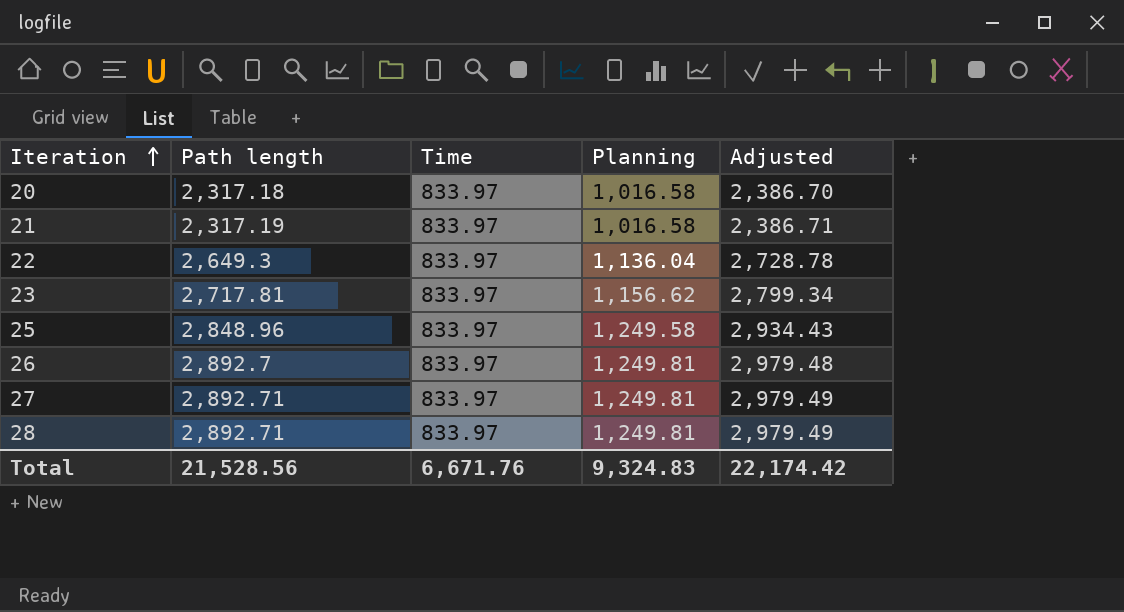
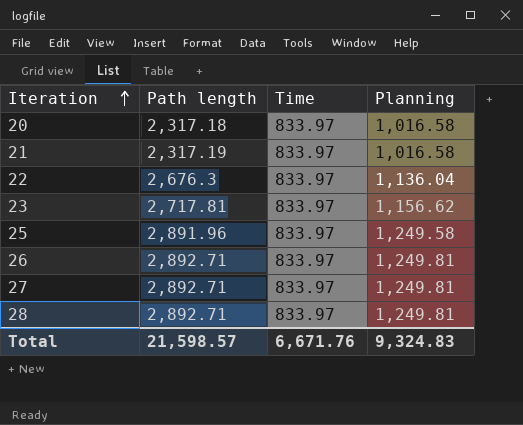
column Adjusted | formula: [Path length] * 1.03 -> none
22 | Path length: 2,649.3 -> 2,676.3
25 | Path length: 2,848.96 -> 2,891.96
26 | Path length: 2,892.7 -> 2,892.71
Total | Path length: 21,528.56 -> 21,598.57

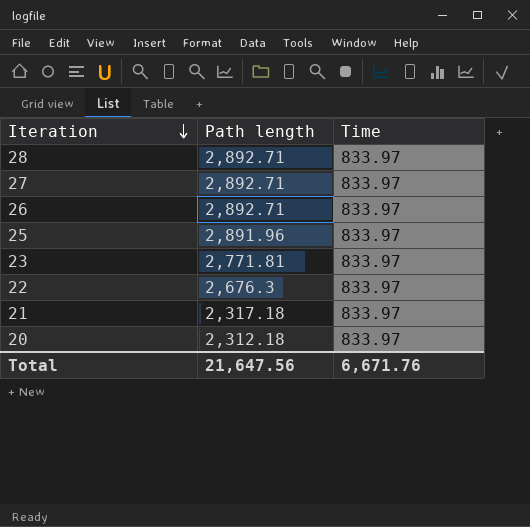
row order: Iteration ascending -> Iteration descending
column Planning | position: 4 -> none
23 | Path length: 2,717.81 -> 2,771.81
21 | Path length: 2,317.19 -> 2,317.18
20 | Path length: 2,317.18 -> 2,312.18
Total | Path length: 21,598.57 -> 21,647.56

